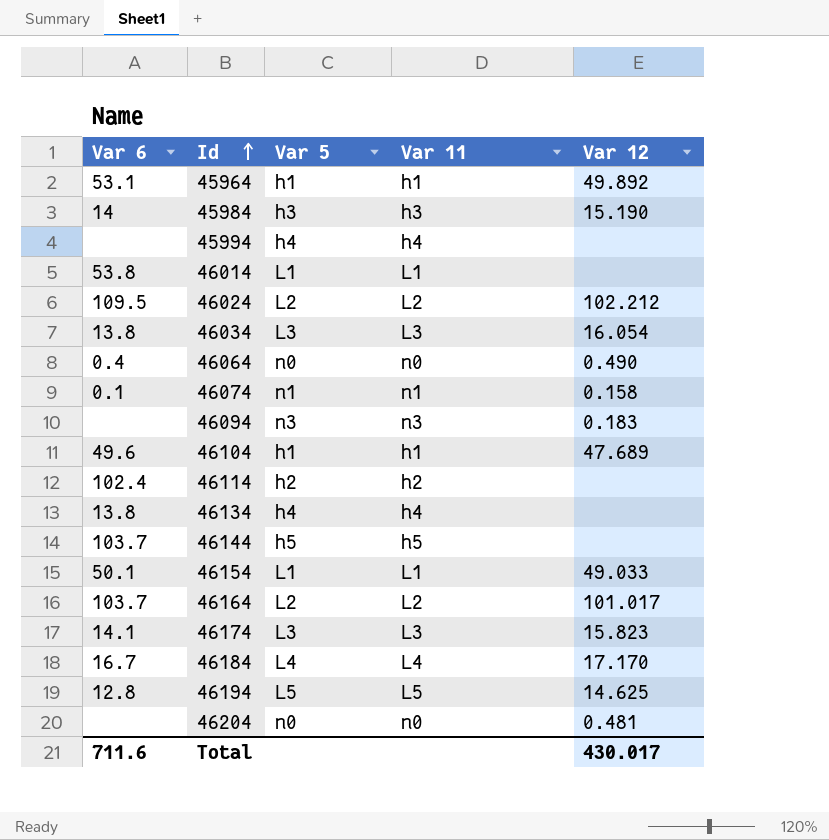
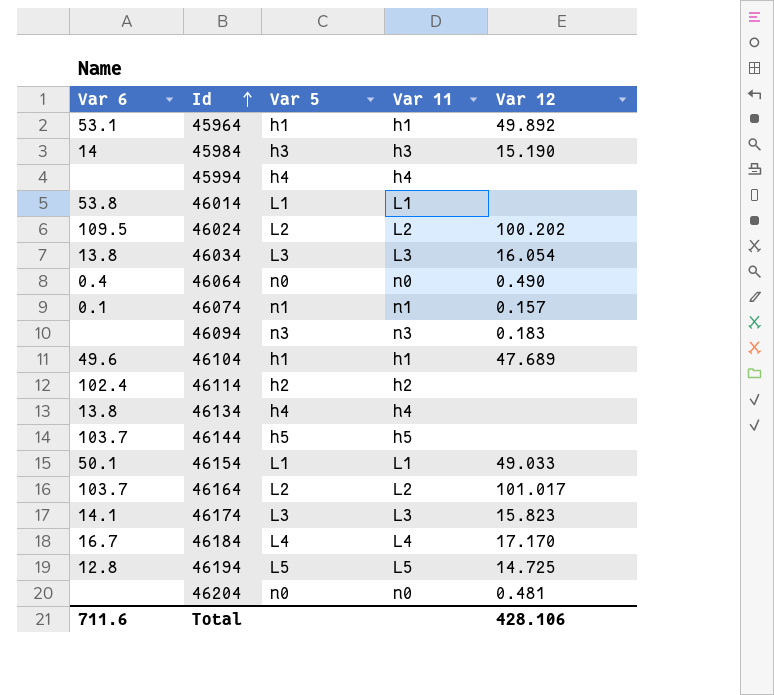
46024 | Var 12: 102.212 -> 100.202
46074 | Var 12: 0.158 -> 0.157
46194 | Var 12: 14.625 -> 14.725
Total | Var 12: 430.017 -> 428.106

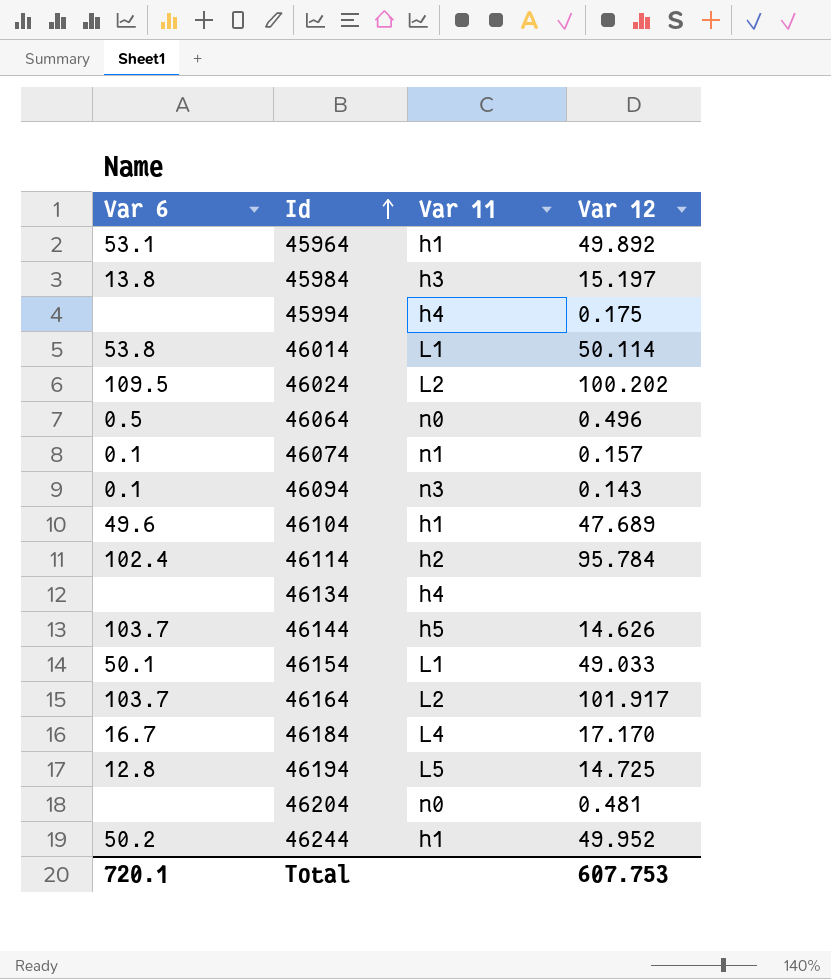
column Var 5 | position: 3 -> none
row 46034: 13.8 | L3 | L3 | 16.054 -> none
row 46174: 14.1 | L3 | L3 | 15.823 -> none
45984 | Var 6: 14 -> 13.8
45984 | Var 12: 15.190 -> 15.197
45994 | Var 12: none -> 0.175
46014 | Var 12: none -> 50.114
46064 | Var 6: 0.4 -> 0.5
46064 | Var 12: 0.490 -> 0.496
46094 | Var 6: none -> 0.1
46094 | Var 12: 0.183 -> 0.143
46114 | Var 12: none -> 95.784
46134 | Var 6: 13.8 -> none
46144 | Var 12: none -> 14.626
46164 | Var 12: 101.017 -> 101.917
row 46244: none -> 50.2 | h1 | 49.952
Total | Var 6: 711.6 -> 720.1
Total | Var 12: 428.106 -> 607.753

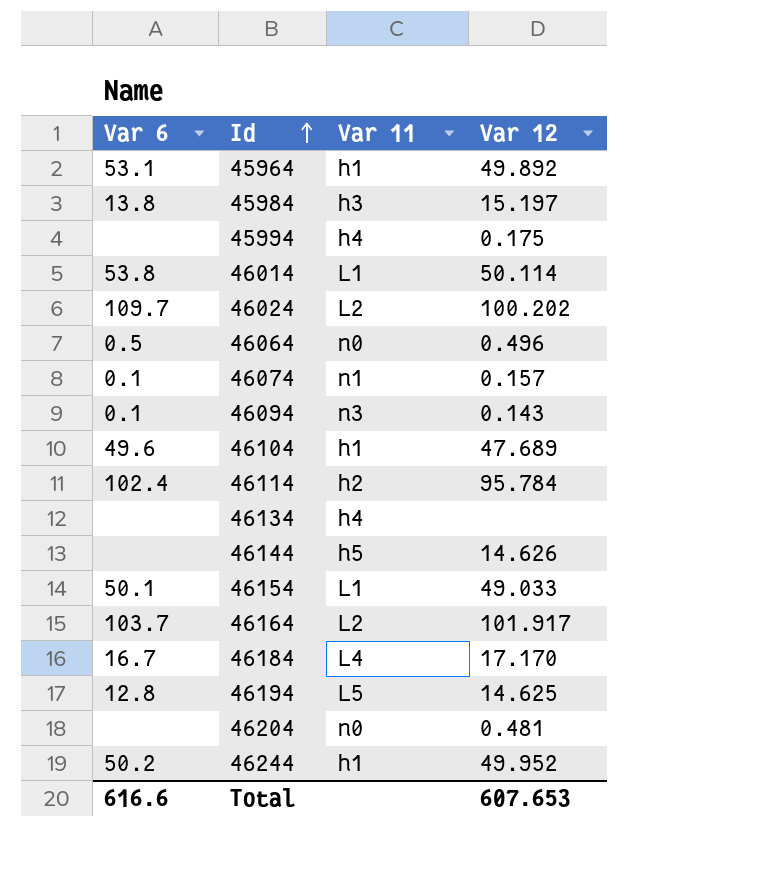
46024 | Var 6: 109.5 -> 109.7
46144 | Var 6: 103.7 -> none
46194 | Var 12: 14.725 -> 14.625
Total | Var 6: 720.1 -> 616.6
Total | Var 12: 607.753 -> 607.653

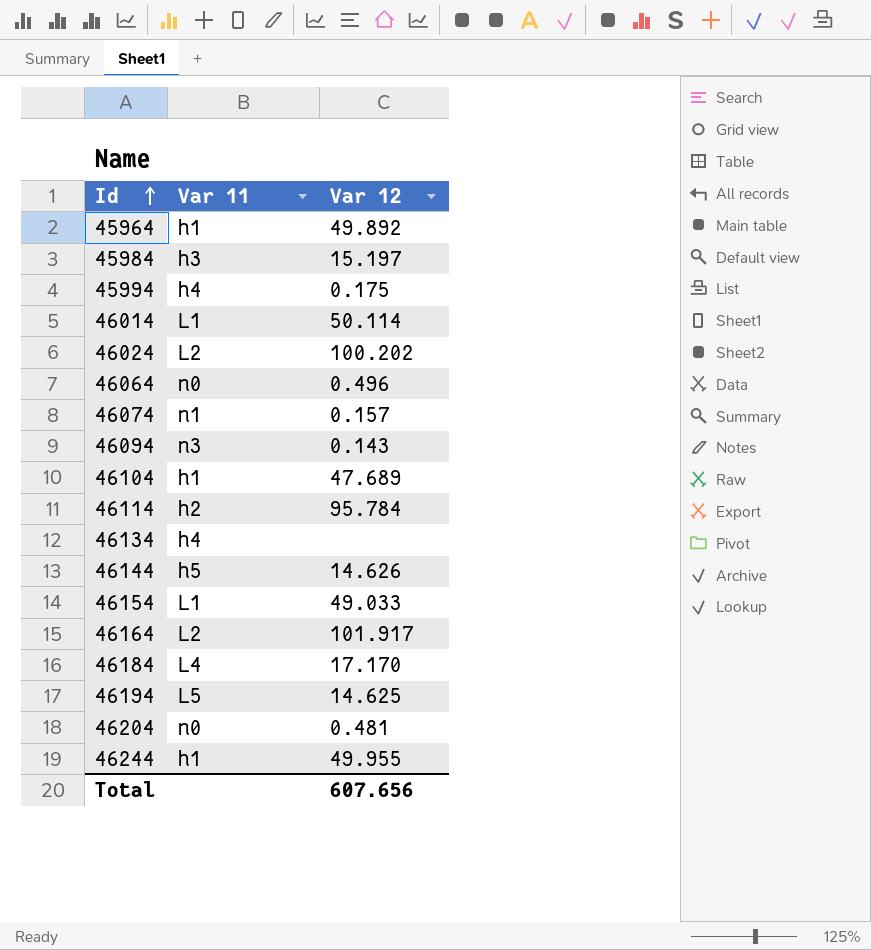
column Var 6 | position: 1 -> none
46244 | Var 12: 49.952 -> 49.955
Total | Var 12: 607.653 -> 607.656

